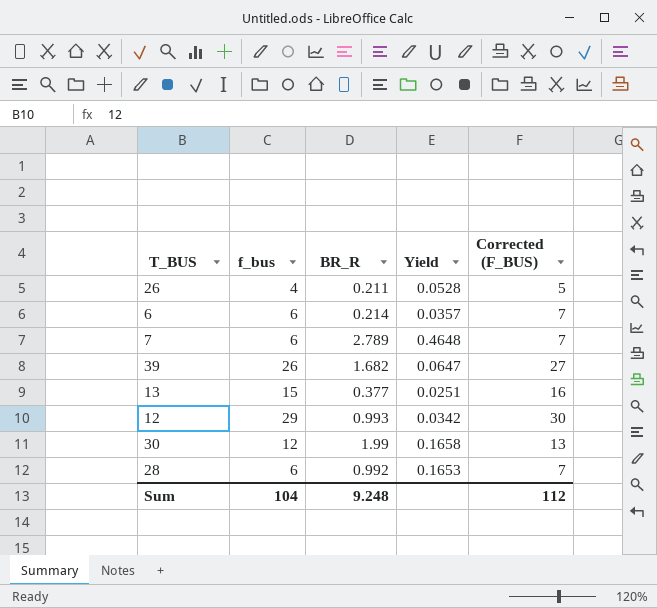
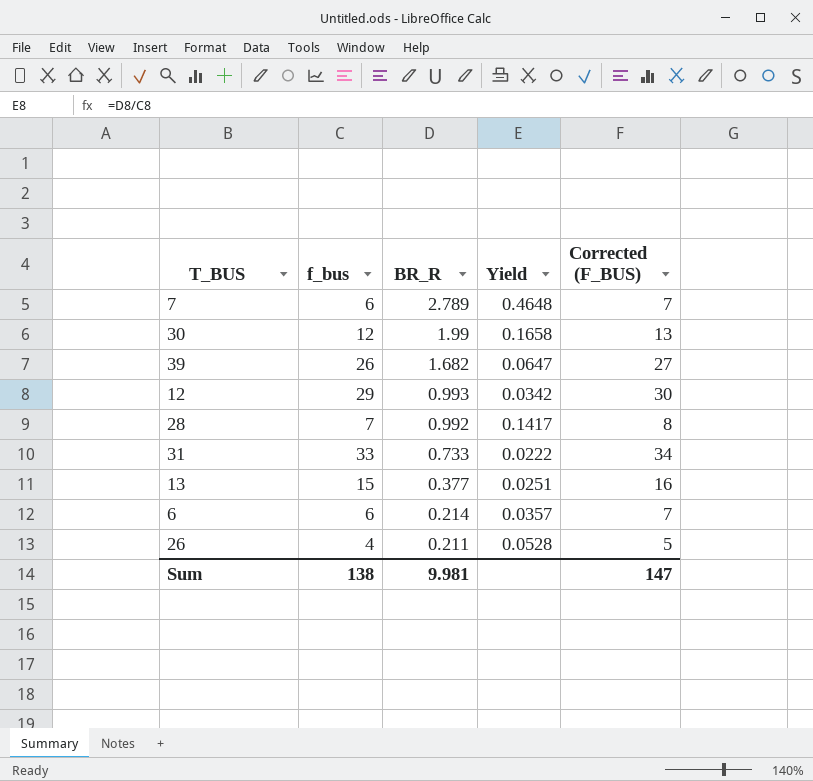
row order: none -> BR_R descending
28 | f_bus: 6 -> 7
28 | Yield: 0.1653 -> 0.1417
28 | Corrected (F_BUS): 7 -> 8
row 31: none -> 33 | 0.733 | 0.0222 | 34
Sum | f_bus: 104 -> 138
Sum | BR_R: 9.248 -> 9.981
Sum | Corrected (F_BUS): 112 -> 147

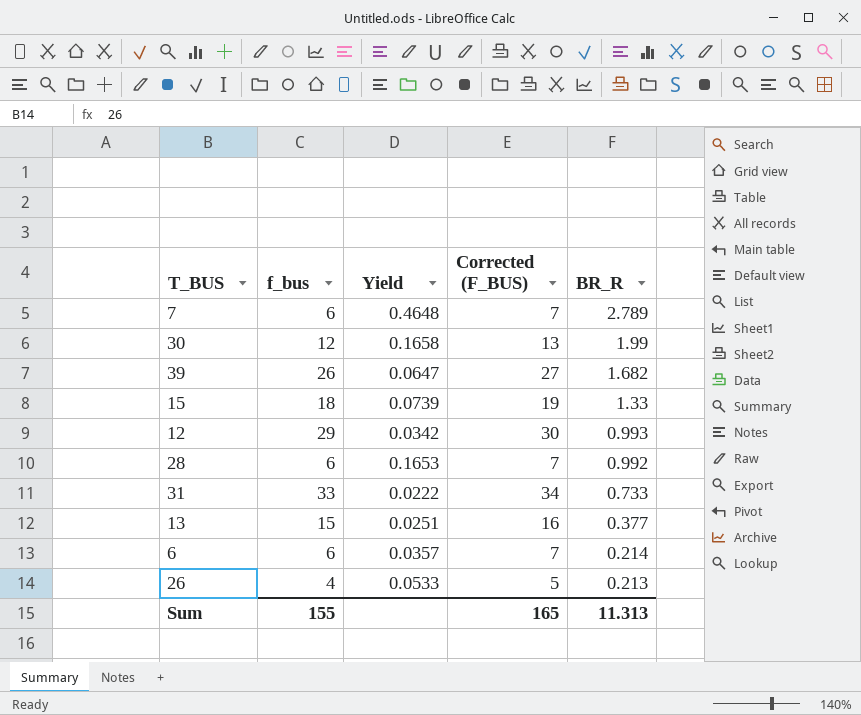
column BR_R | position: 3 -> 5
row 15: none -> 18 | 0.0739 | 19 | 1.33
28 | f_bus: 7 -> 6
28 | Yield: 0.1417 -> 0.1653
28 | Corrected (F_BUS): 8 -> 7
26 | Yield: 0.0528 -> 0.0533
26 | BR_R: 0.211 -> 0.213
Sum | f_bus: 138 -> 155
Sum | Corrected (F_BUS): 147 -> 165
Sum | BR_R: 9.981 -> 11.313

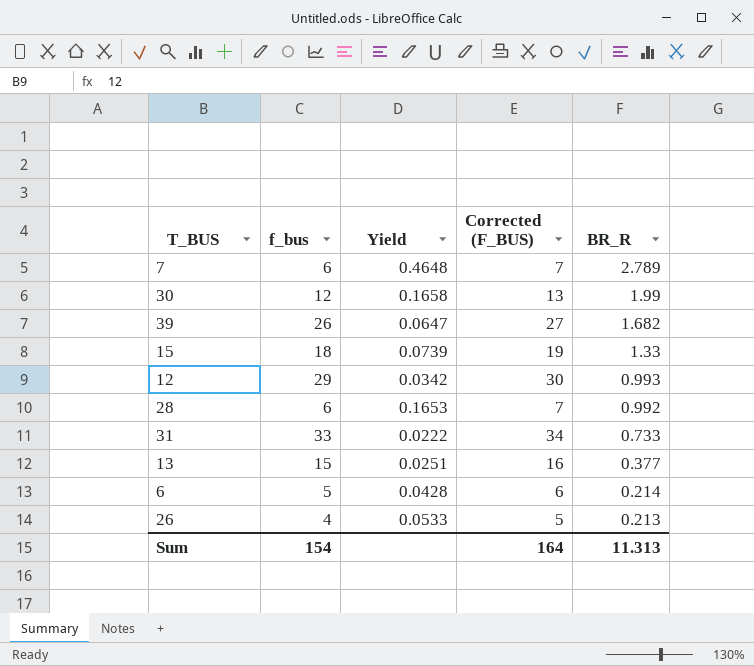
6 | f_bus: 6 -> 5
6 | Yield: 0.0357 -> 0.0428
6 | Corrected (F_BUS): 7 -> 6
Sum | f_bus: 155 -> 154
Sum | Corrected (F_BUS): 165 -> 164

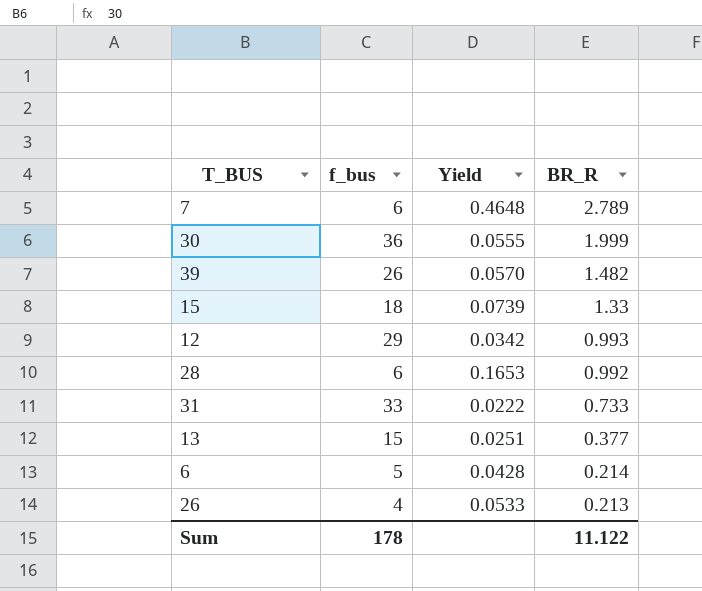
column Corrected (F_BUS) | formula: [f_bus] + 1 -> none
30 | f_bus: 12 -> 36
30 | Yield: 0.1658 -> 0.0555
30 | BR_R: 1.99 -> 1.999
39 | Yield: 0.0647 -> 0.0570
39 | BR_R: 1.682 -> 1.482
Sum | f_bus: 154 -> 178
Sum | BR_R: 11.313 -> 11.122

